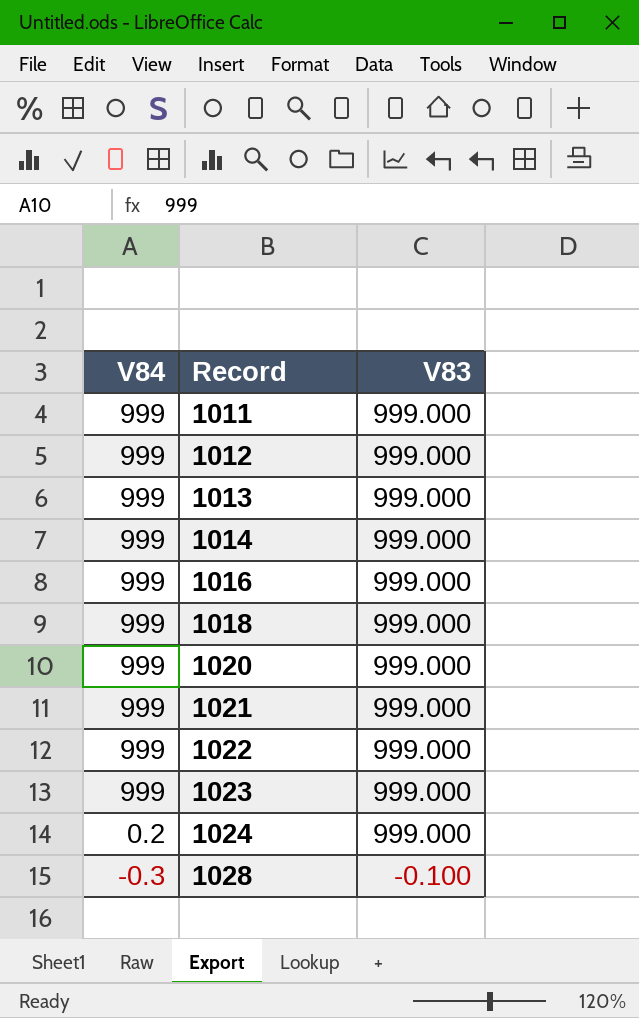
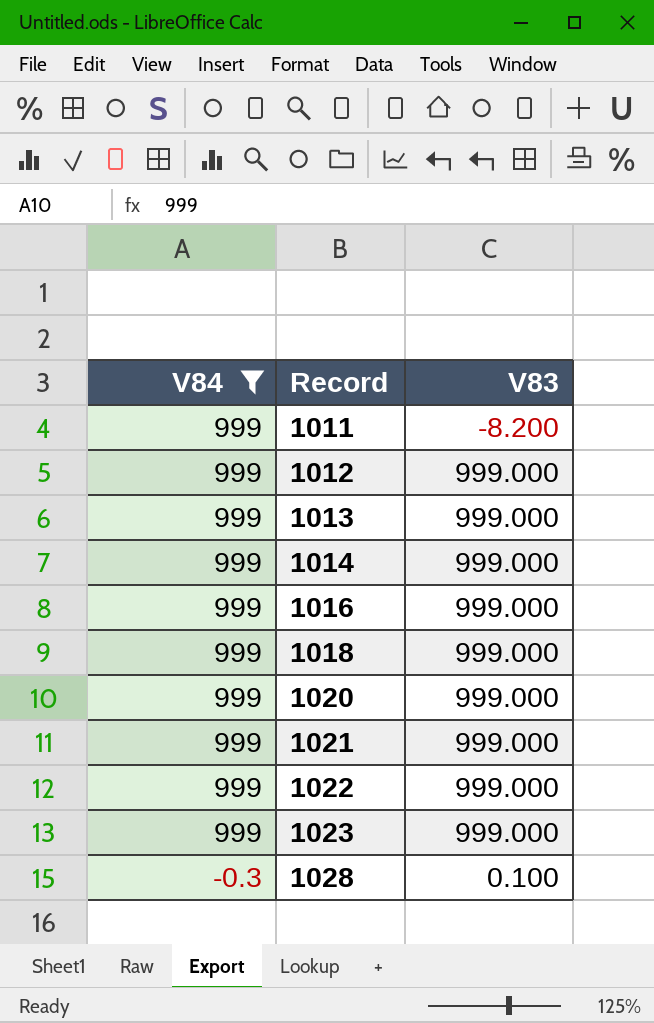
filter: none -> V84 != 0.2
1011 | V83: 999.000 -> -8.200
1028 | V83: -0.100 -> 0.100

